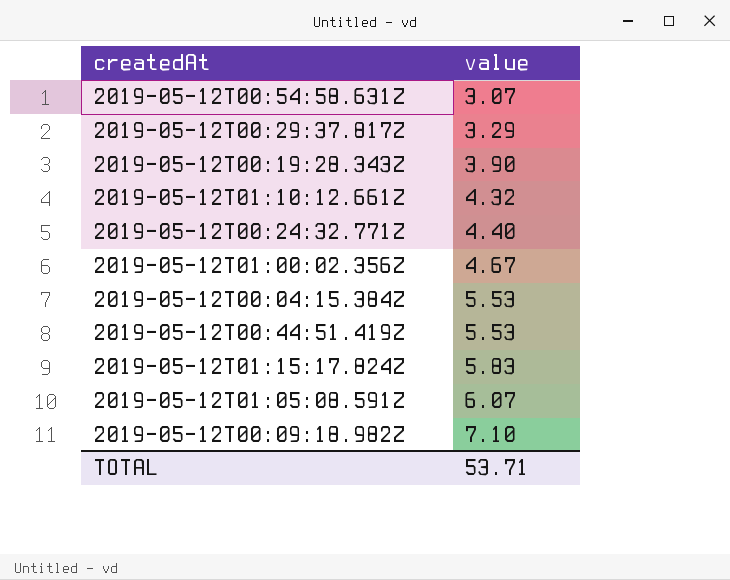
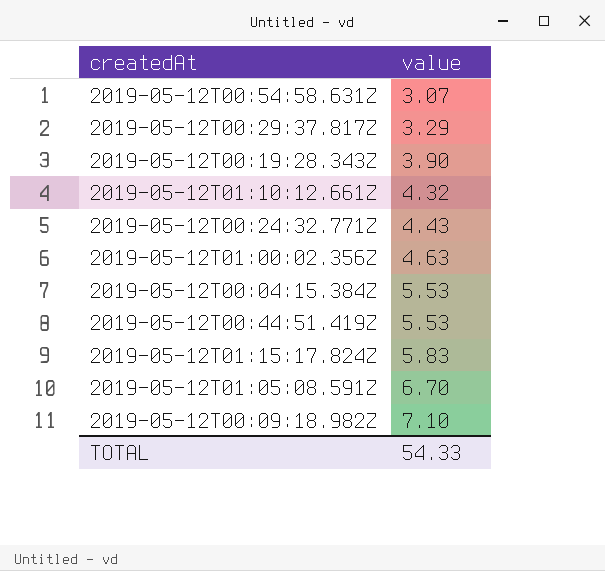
2019-05-12T00:24:32.771Z | value: 4.40 -> 4.43
2019-05-12T01:00:02.356Z | value: 4.67 -> 4.63
2019-05-12T01:05:08.591Z | value: 6.07 -> 6.70
TOTAL | value: 53.71 -> 54.33

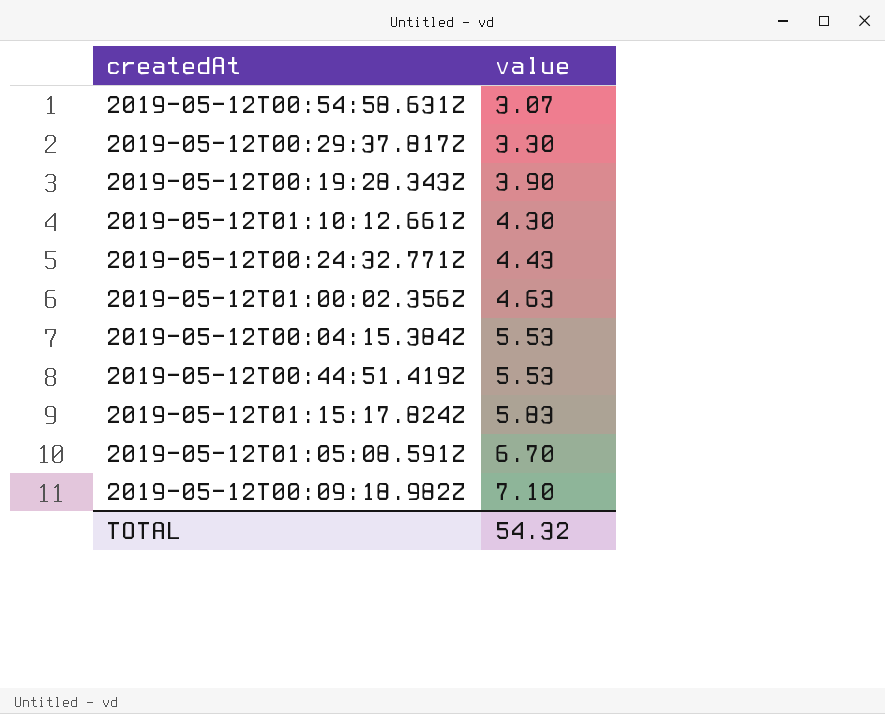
2019-05-12T00:29:37.817Z | value: 3.29 -> 3.30
2019-05-12T01:10:12.661Z | value: 4.32 -> 4.30
TOTAL | value: 54.33 -> 54.32

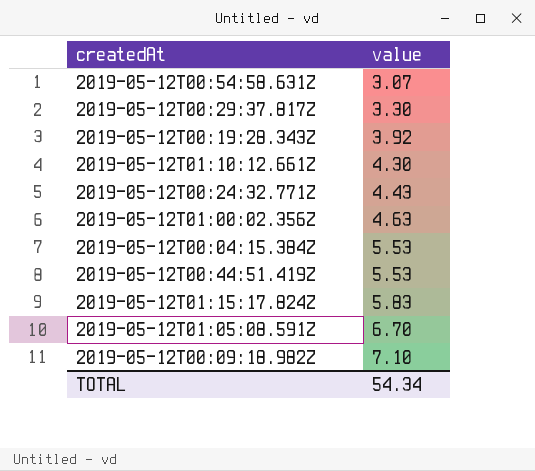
2019-05-12T00:19:28.343Z | value: 3.90 -> 3.92
TOTAL | value: 54.32 -> 54.34

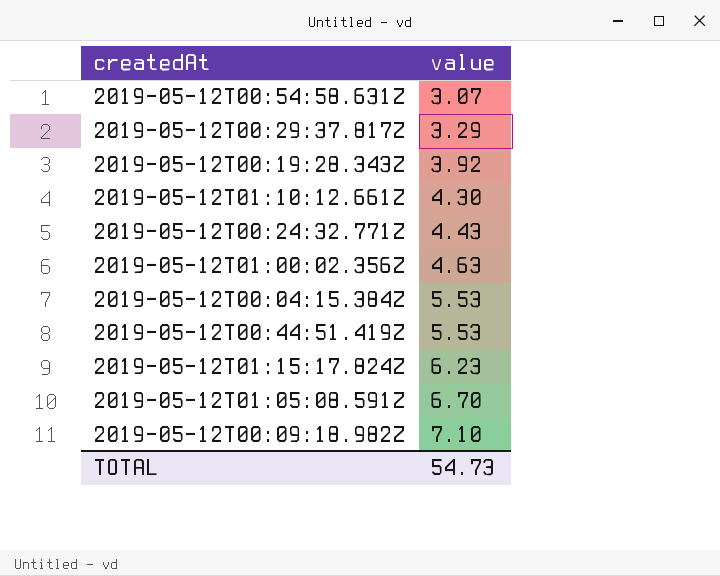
2019-05-12T00:29:37.817Z | value: 3.30 -> 3.29
2019-05-12T01:15:17.824Z | value: 5.83 -> 6.23
TOTAL | value: 54.34 -> 54.73

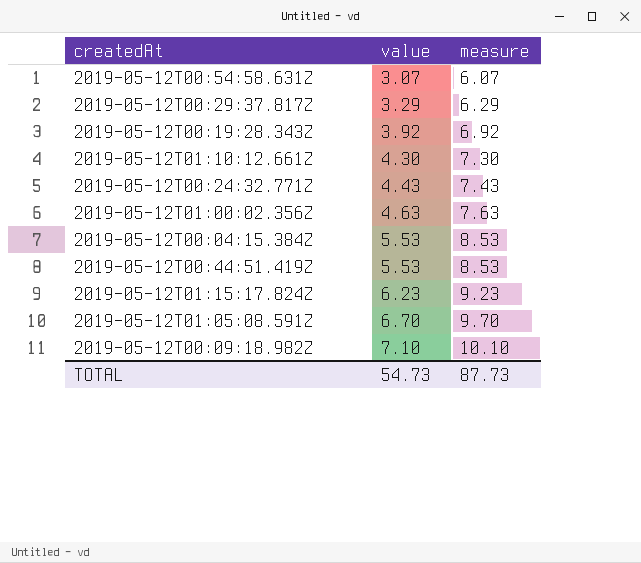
column measure | formula: none -> [value] + 3

